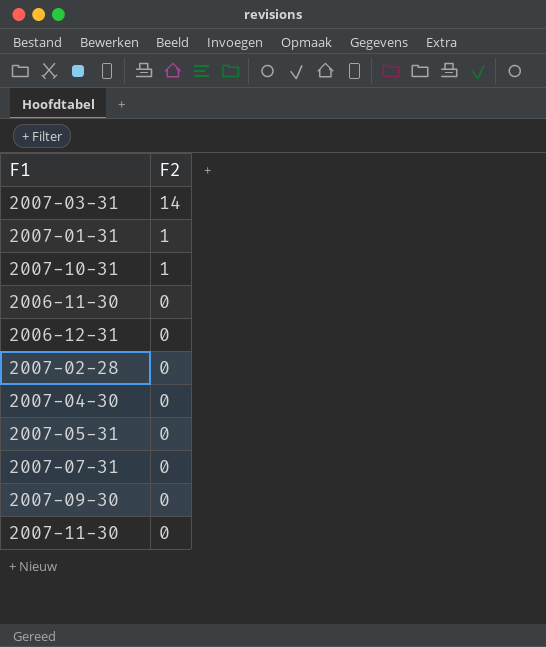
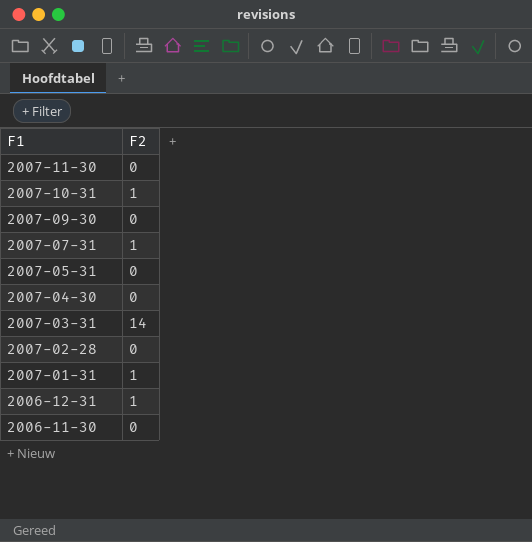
row order: F2 descending -> F1 descending
2007-07-31 | F2: 0 -> 1
2006-12-31 | F2: 0 -> 1

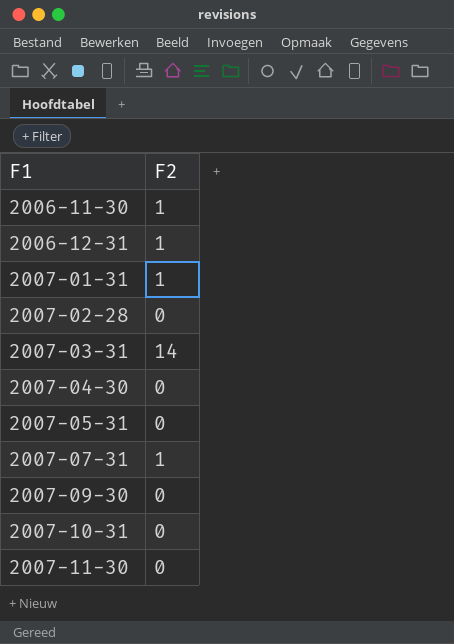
row order: F1 descending -> F1 ascending
2006-11-30 | F2: 0 -> 1
2007-10-31 | F2: 1 -> 0

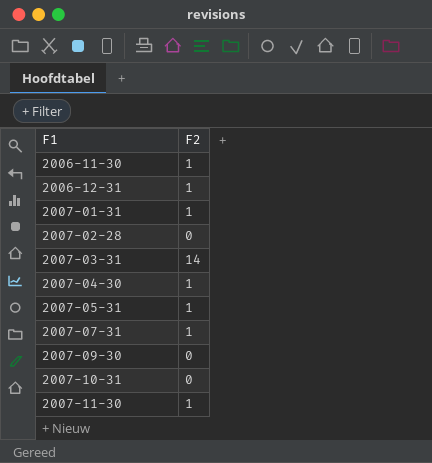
2007-04-30 | F2: 0 -> 1
2007-05-31 | F2: 0 -> 1
2007-11-30 | F2: 0 -> 1

